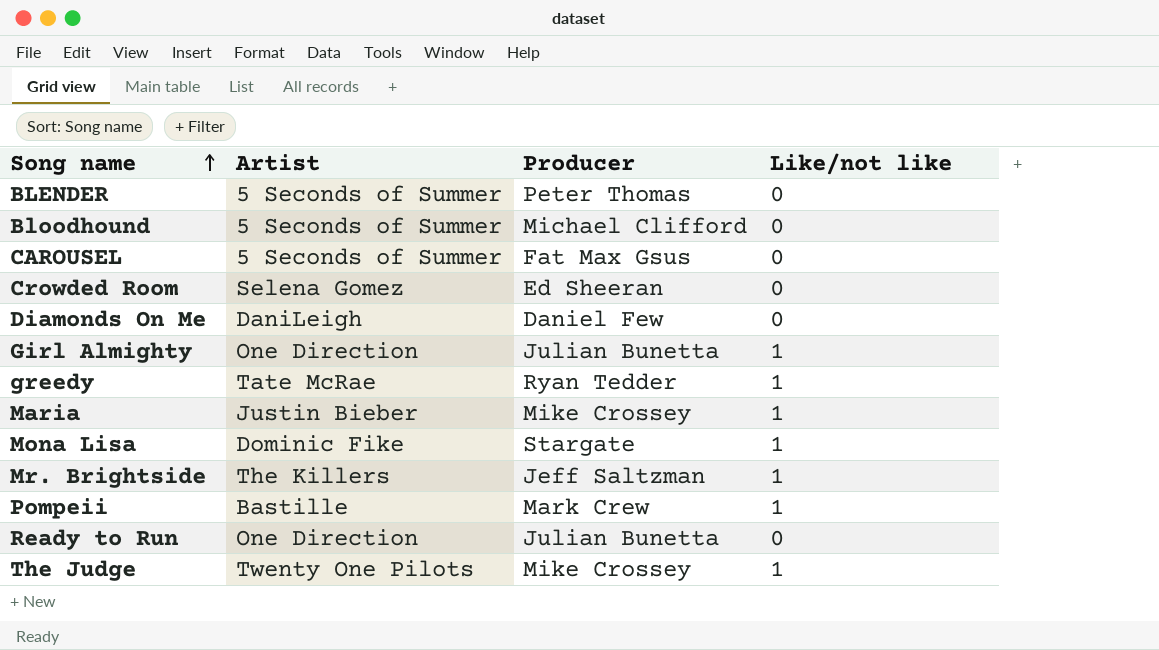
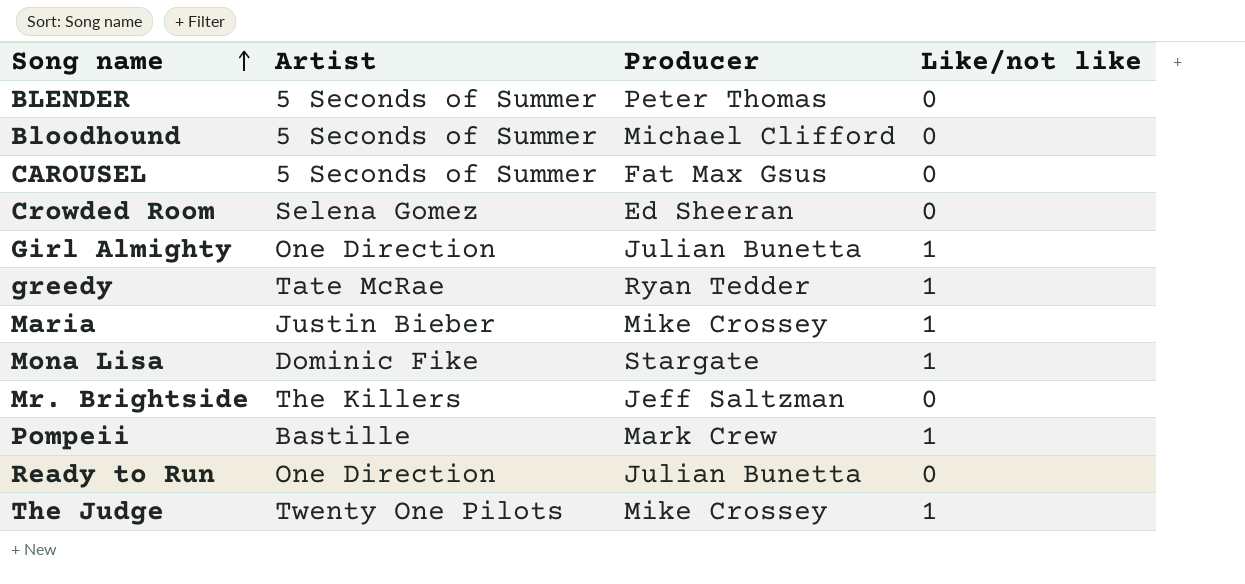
row Diamonds On Me: DaniLeigh | Daniel Few | 0 -> none
Mr. Brightside | Like/not like: 1 -> 0

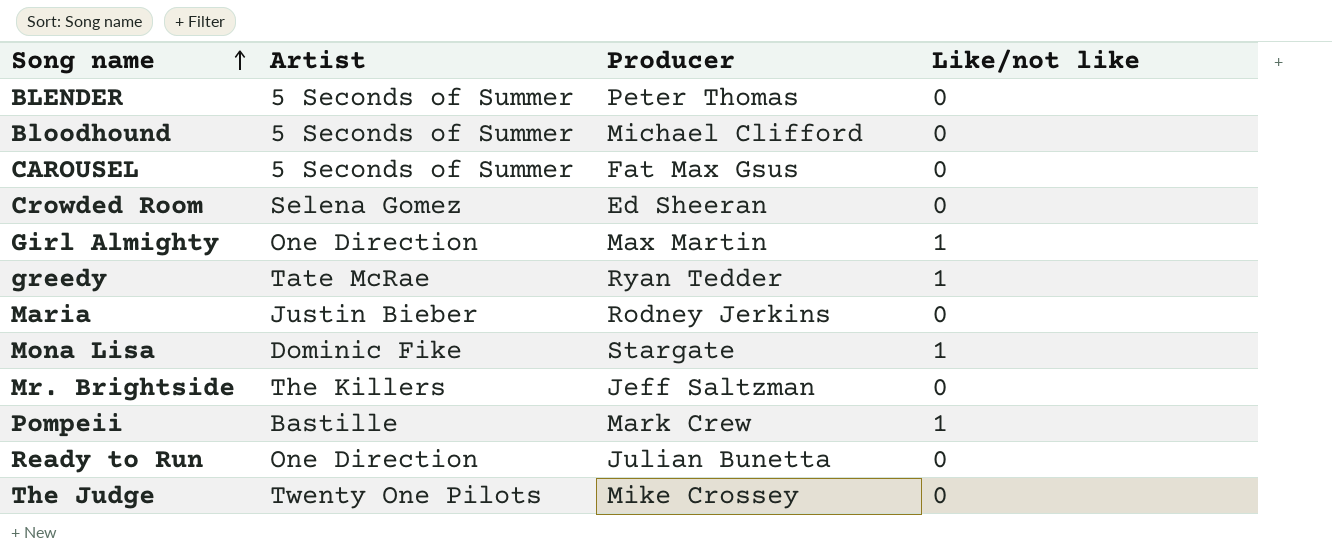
Girl Almighty | Producer: Julian Bunetta -> Max Martin
Maria | Producer: Mike Crossey -> Rodney Jerkins
Maria | Like/not like: 1 -> 0
The Judge | Like/not like: 1 -> 0

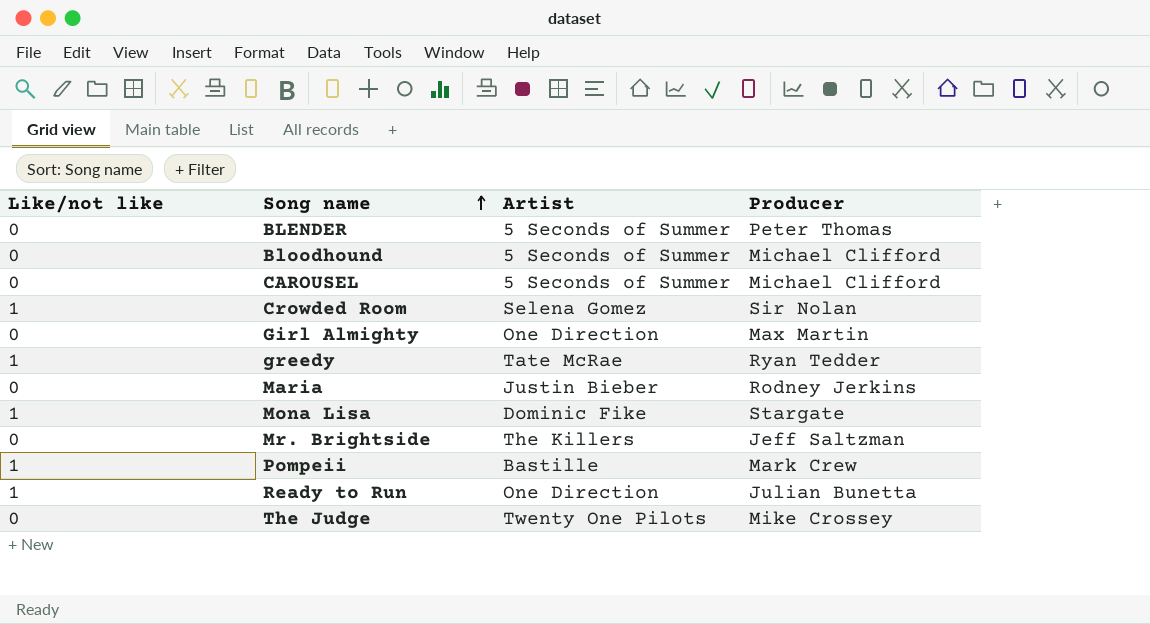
column Like/not like | position: 4 -> 1
CAROUSEL | Producer: Fat Max Gsus -> Michael Clifford
Crowded Room | Like/not like: 0 -> 1
Crowded Room | Producer: Ed Sheeran -> Sir Nolan
Girl Almighty | Like/not like: 1 -> 0
Ready to Run | Like/not like: 0 -> 1

